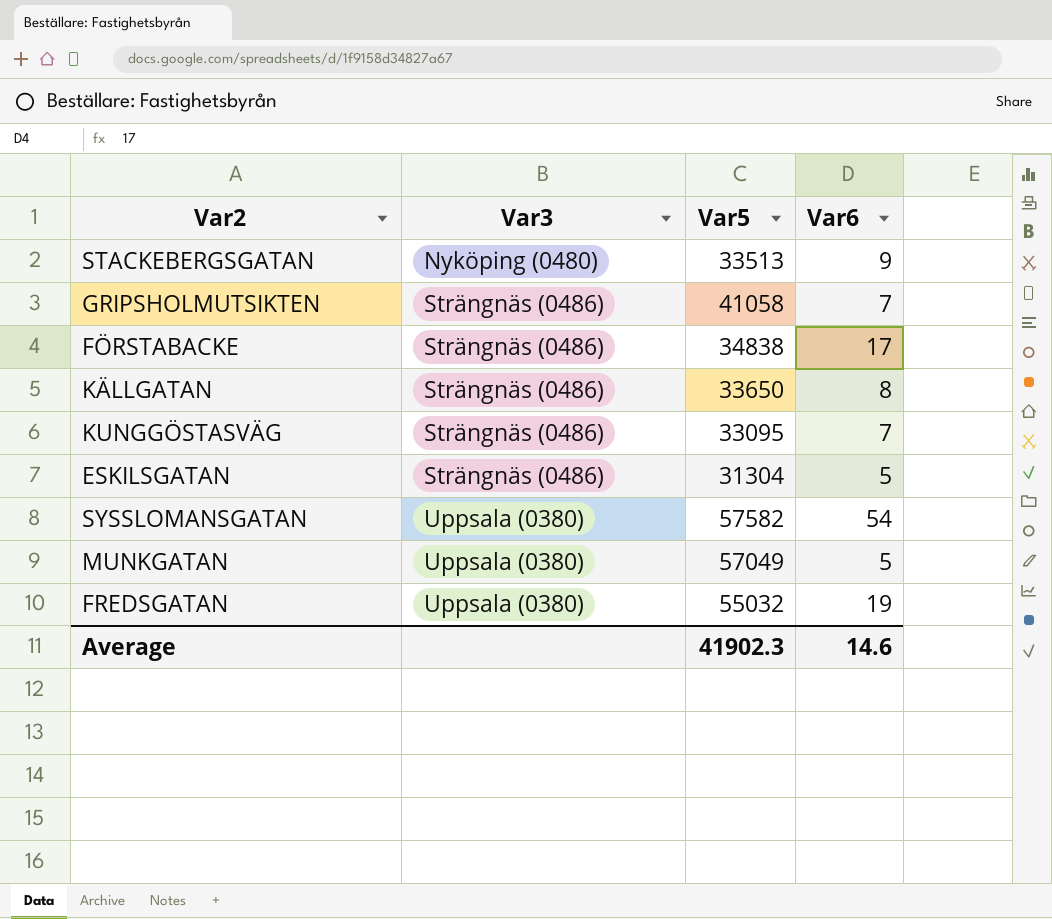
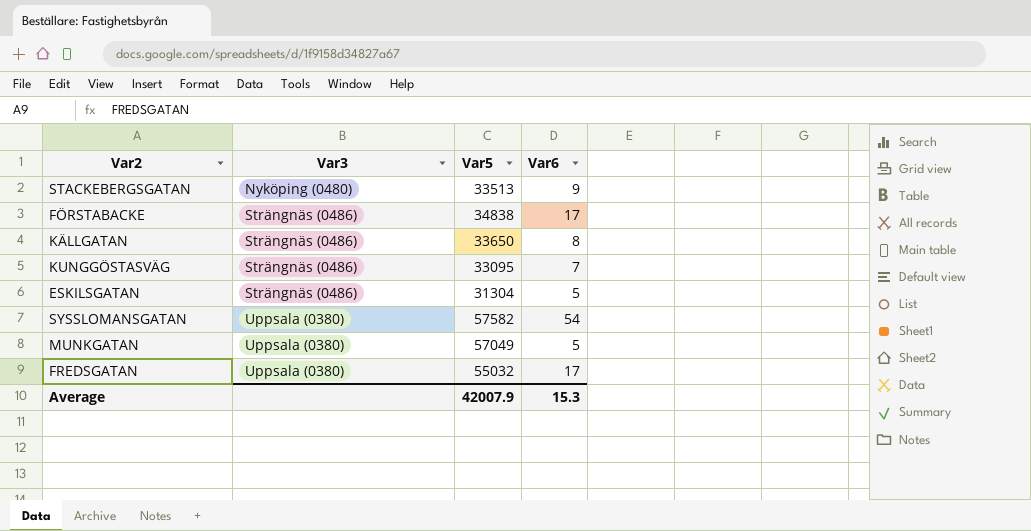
row GRIPSHOLMUTSIKTEN: Strängnäs (0486) | 41058 | 7 -> none
FREDSGATAN | Var6: 19 -> 17
Average | Var5: 41902.3 -> 42007.9
Average | Var6: 14.6 -> 15.3

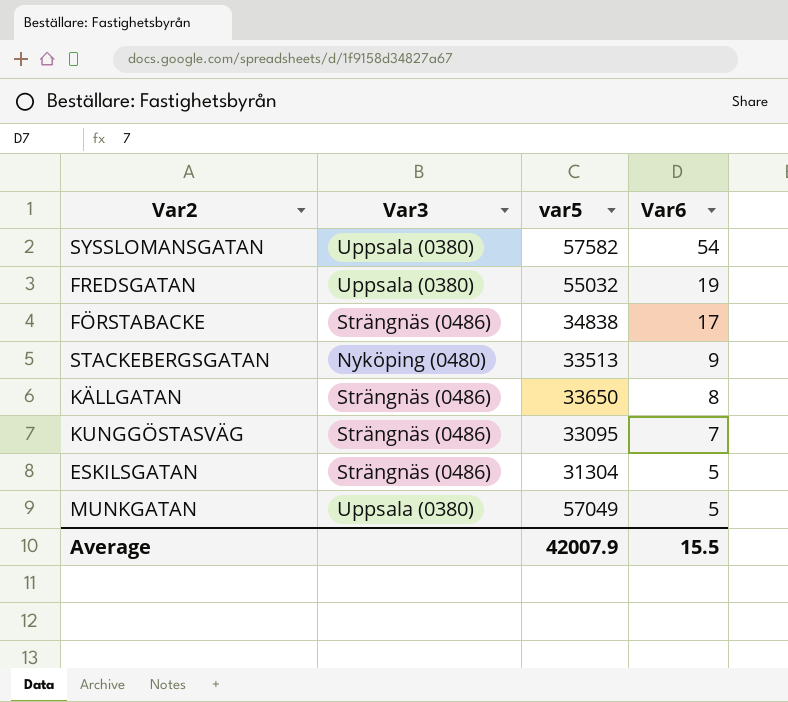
row order: Var3 ascending -> Var6 descending
column name: Var5 -> var5
FREDSGATAN | Var6: 17 -> 19
Average | Var6: 15.3 -> 15.5

